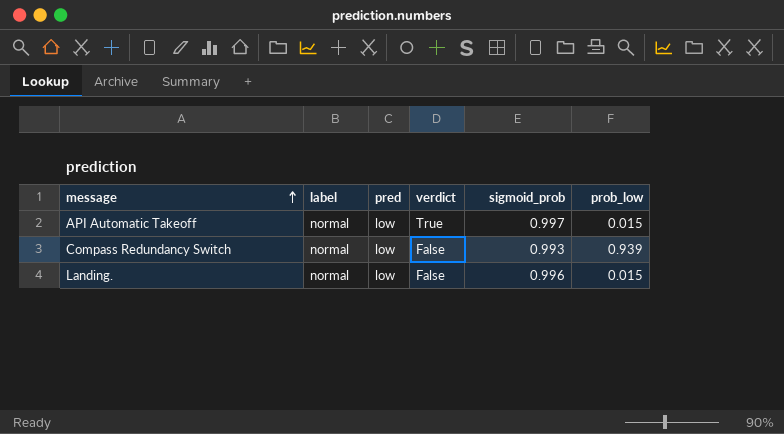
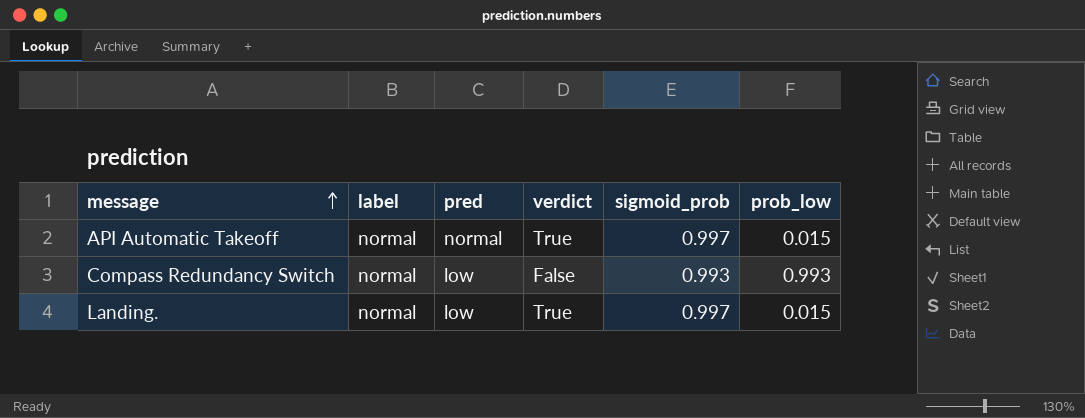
API Automatic Takeoff | pred: low -> normal
Compass Redundancy Switch | prob_low: 0.939 -> 0.993
Landing. | verdict: False -> True
Landing. | sigmoid_prob: 0.996 -> 0.997

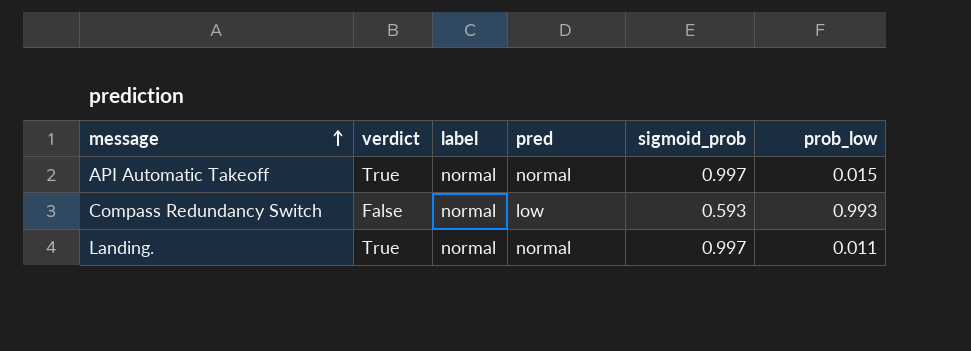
column verdict | position: 4 -> 2
Compass Redundancy Switch | sigmoid_prob: 0.993 -> 0.593
Landing. | pred: low -> normal
Landing. | prob_low: 0.015 -> 0.011

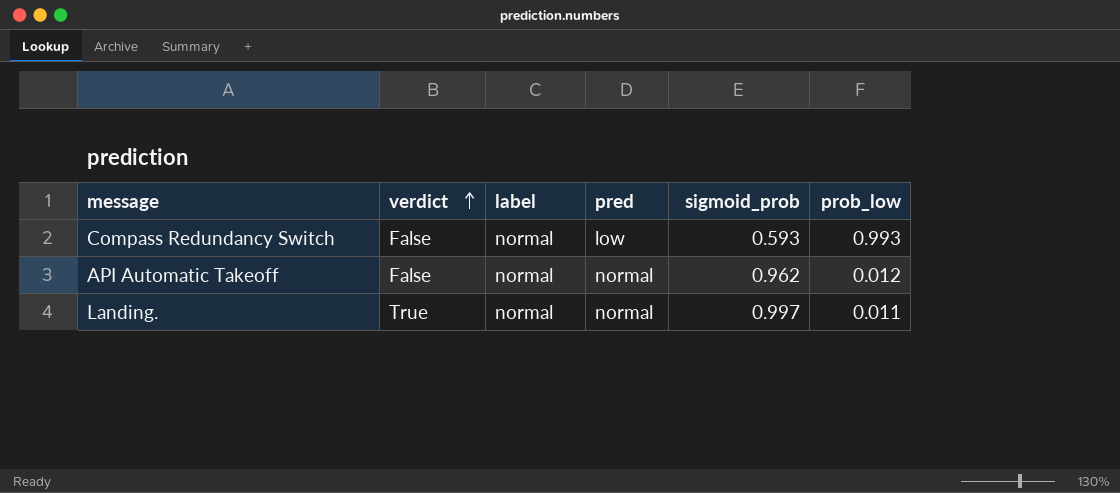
row order: message ascending -> verdict ascending
API Automatic Takeoff | verdict: True -> False
API Automatic Takeoff | sigmoid_prob: 0.997 -> 0.962
API Automatic Takeoff | prob_low: 0.015 -> 0.012

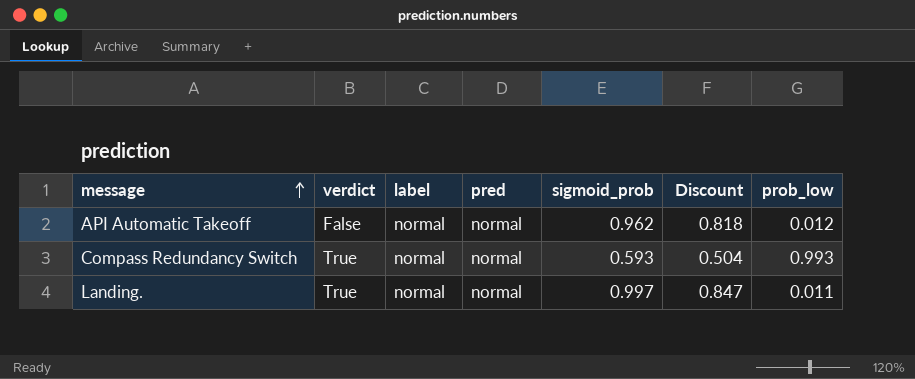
row order: verdict ascending -> message ascending
column Discount | formula: none -> [sigmoid_prob] * 0.85
Compass Redundancy Switch | verdict: False -> True
Compass Redundancy Switch | pred: low -> normal

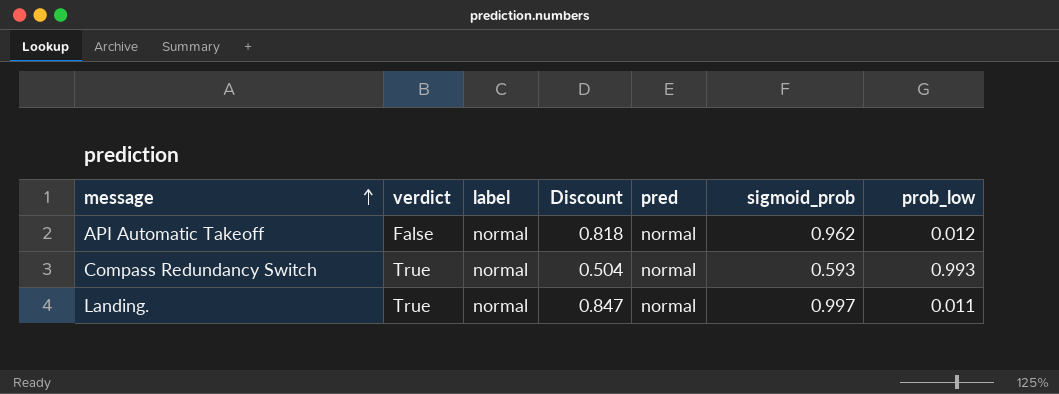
column Discount | position: 6 -> 4

